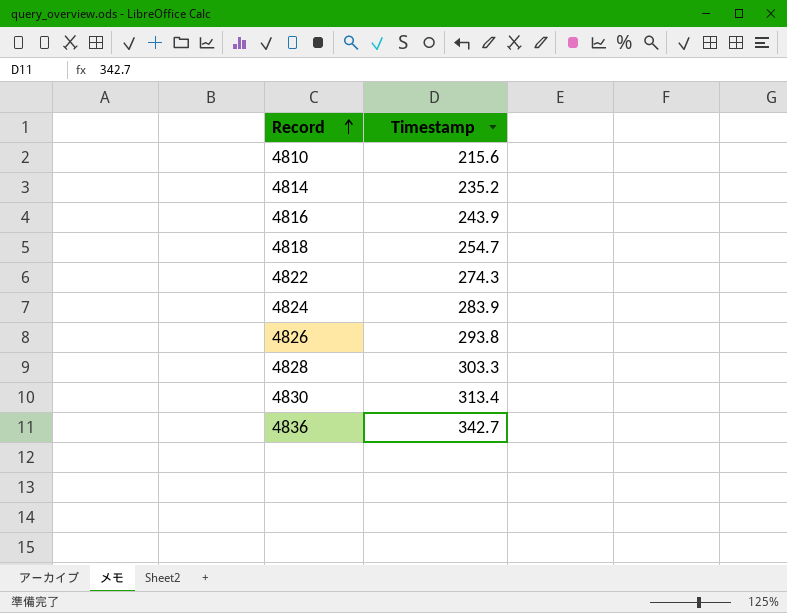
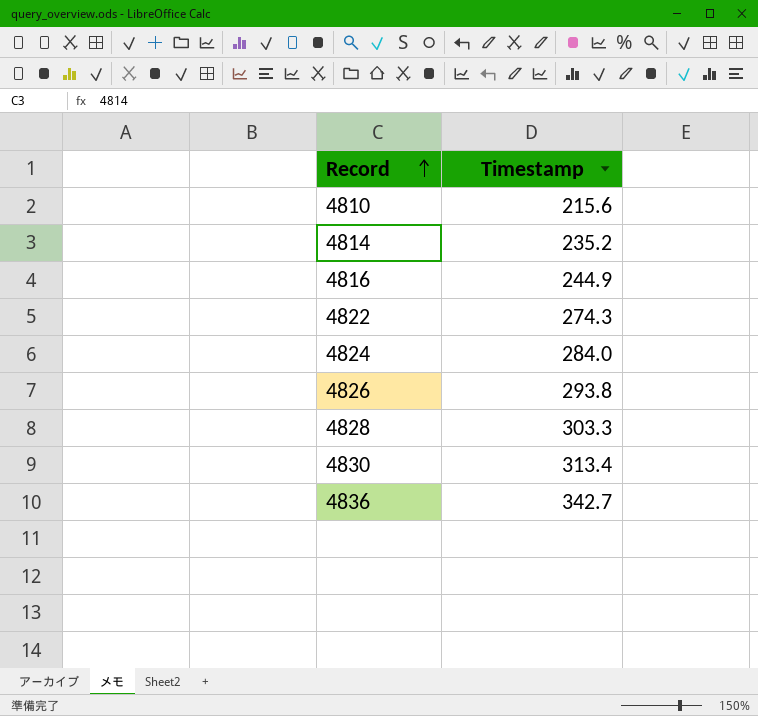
row 4818: 254.7 -> none
4816 | Timestamp: 243.9 -> 244.9
4824 | Timestamp: 283.9 -> 284.0

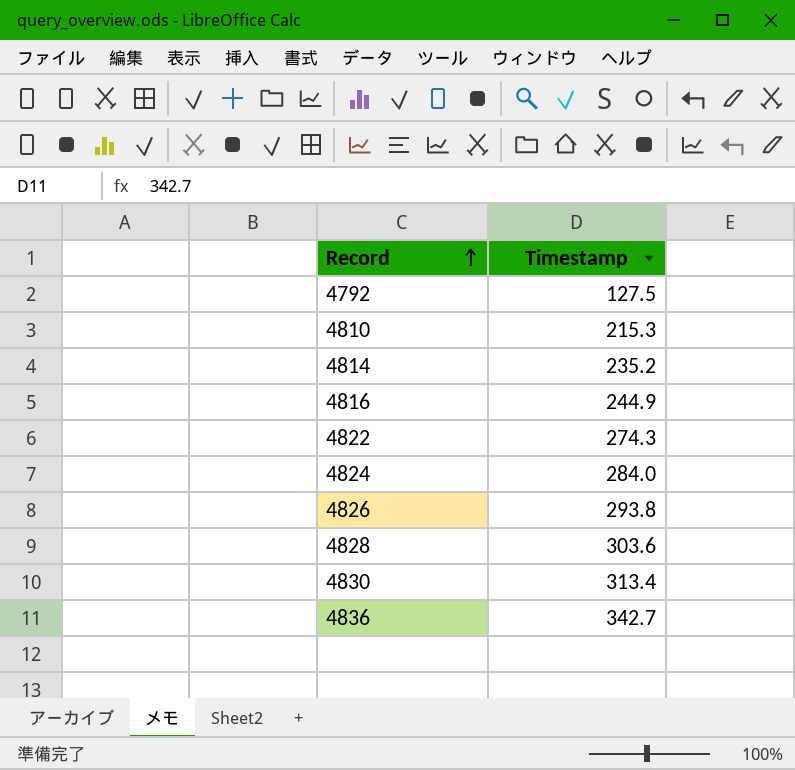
row 4792: none -> 127.5
4810 | Timestamp: 215.6 -> 215.3
4828 | Timestamp: 303.3 -> 303.6

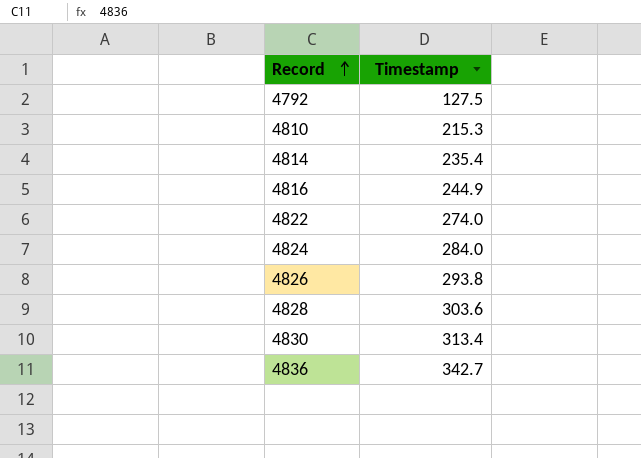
4814 | Timestamp: 235.2 -> 235.4
4822 | Timestamp: 274.3 -> 274.0

